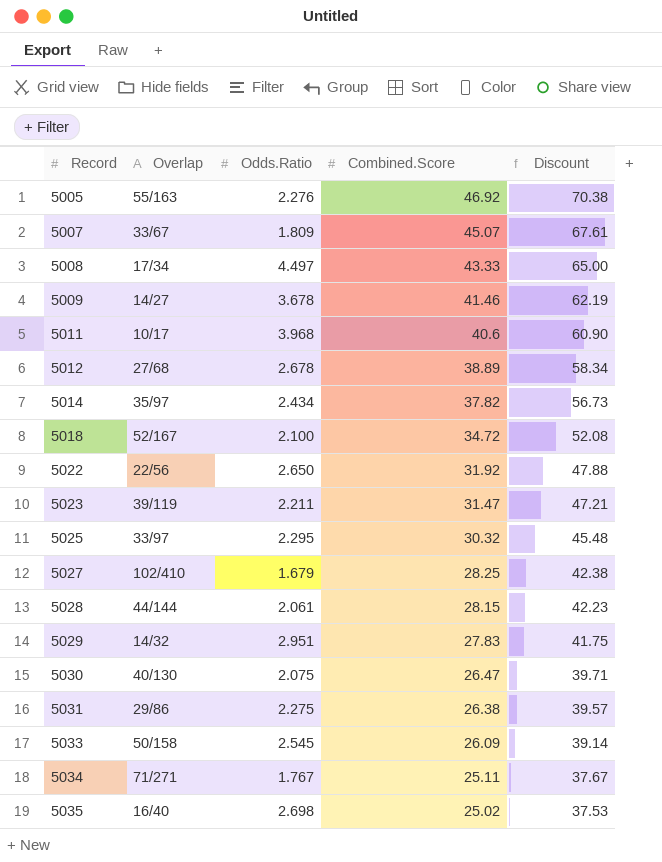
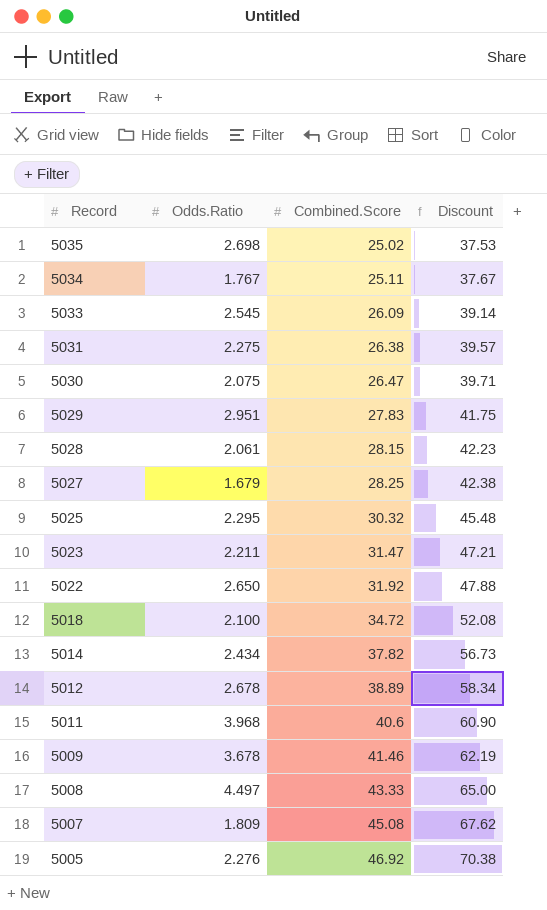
row order: Record ascending -> Record descending
column Overlap | position: 2 -> none
5007 | Combined.Score: 45.07 -> 45.08
5007 | Discount: 67.61 -> 67.62

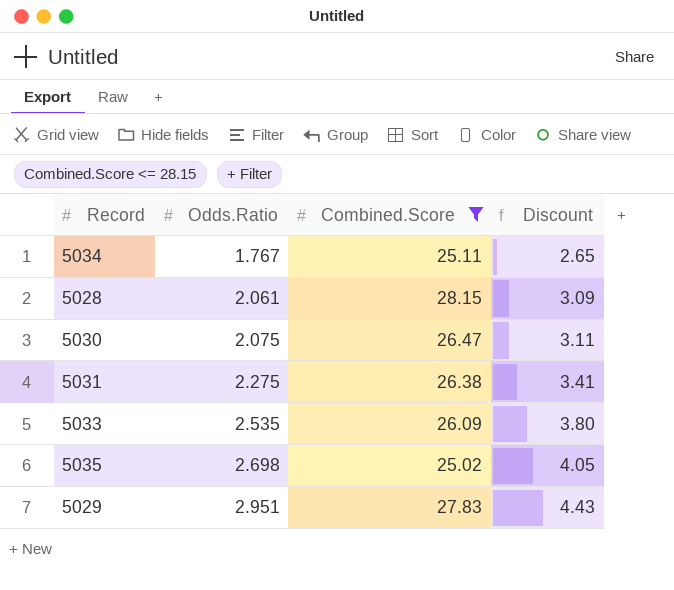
filter: none -> Combined.Score <= 28.15
row order: Record descending -> Odds.Ratio ascending
column Discount | formula: [Combined.Score] * 1.5 -> [Odds.Ratio] * 1.5
5033 | Odds.Ratio: 2.545 -> 2.535

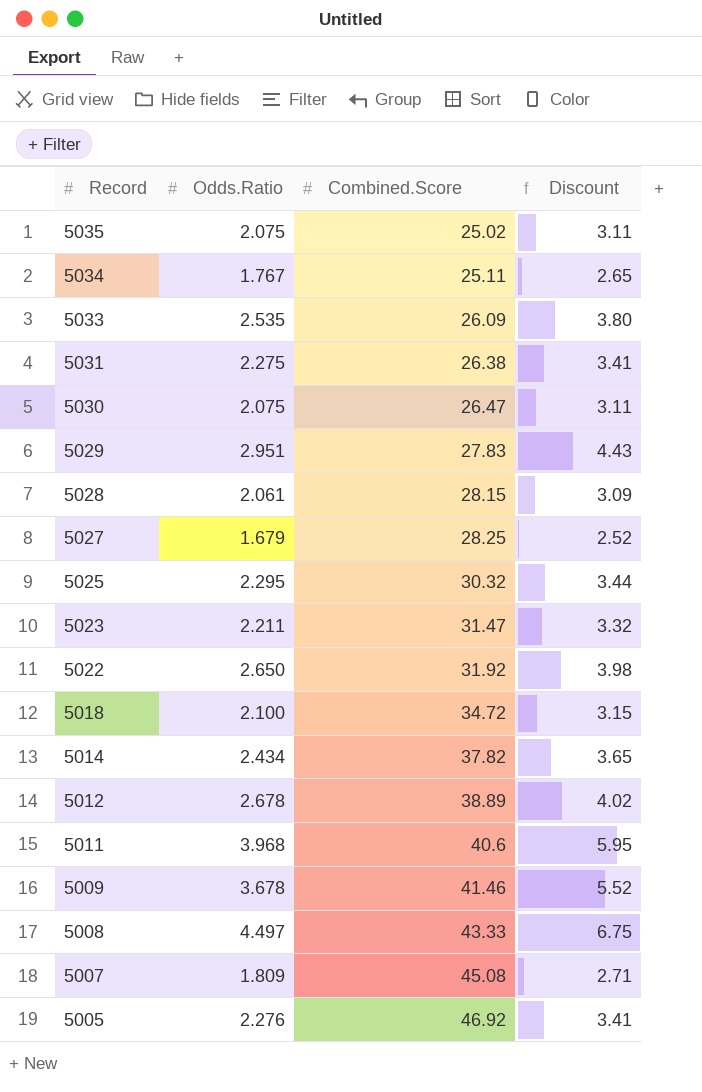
filter: Combined.Score <= 28.15 -> none
row order: Odds.Ratio ascending -> Record descending
5035 | Odds.Ratio: 2.698 -> 2.075
5035 | Discount: 4.05 -> 3.11

